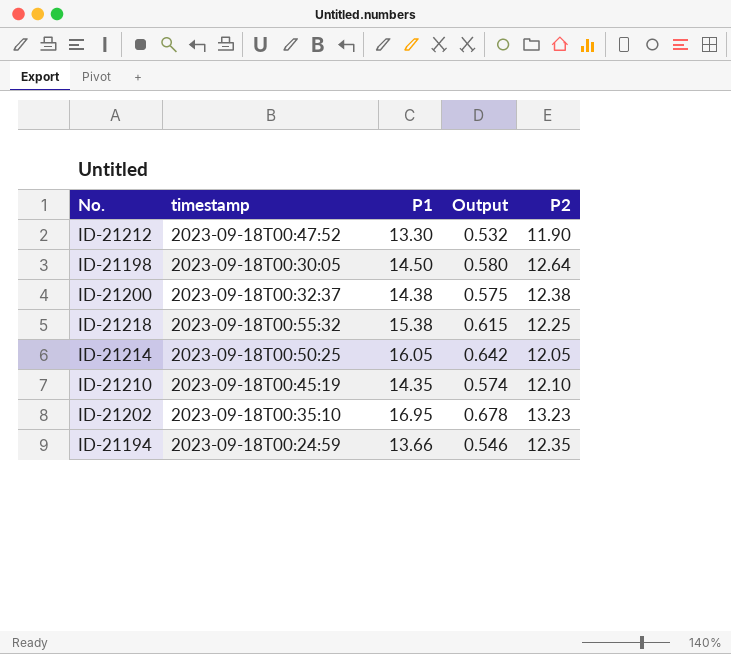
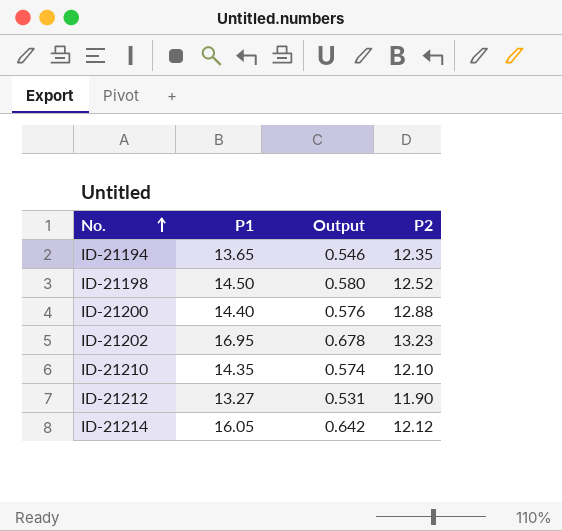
row order: none -> No. ascending
column timestamp | position: 2 -> none
row ID-21218: 2023-09-18T00:55:32 | 15.38 | 0.615 | 12.25 -> none
ID-21194 | P1: 13.66 -> 13.65
ID-21198 | P2: 12.64 -> 12.52
ID-21200 | P1: 14.38 -> 14.40
ID-21200 | Output: 0.575 -> 0.576
ID-21200 | P2: 12.38 -> 12.88
ID-21212 | P1: 13.30 -> 13.27
ID-21212 | Output: 0.532 -> 0.531
ID-21214 | P2: 12.05 -> 12.12

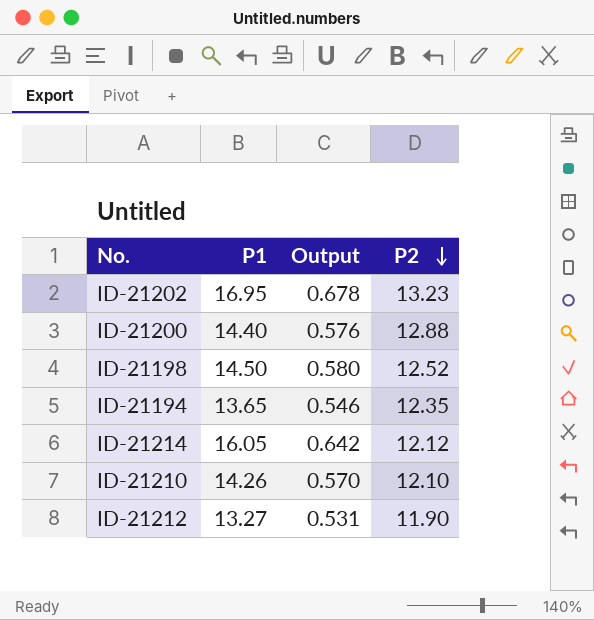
row order: No. ascending -> P2 descending
ID-21210 | P1: 14.35 -> 14.26
ID-21210 | Output: 0.574 -> 0.570

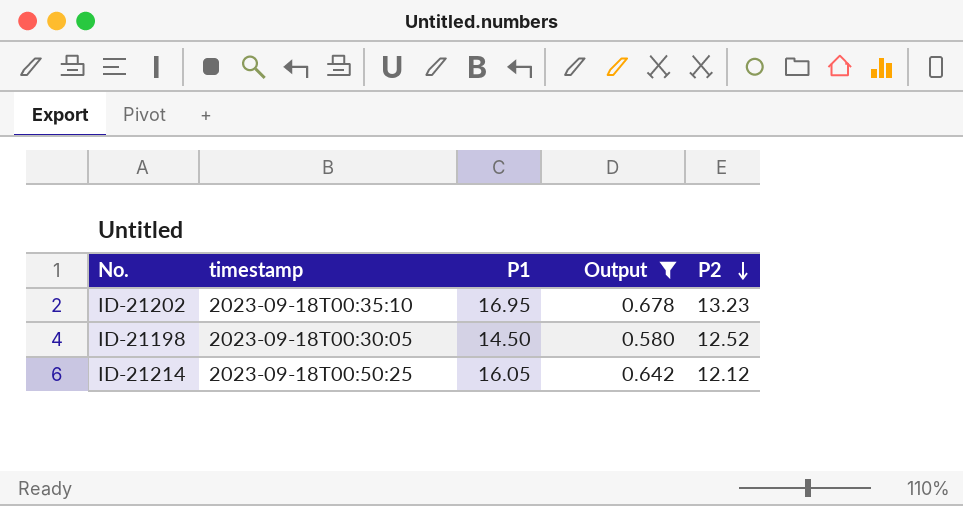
filter: none -> Output >= 0.580
column timestamp | position: none -> 2

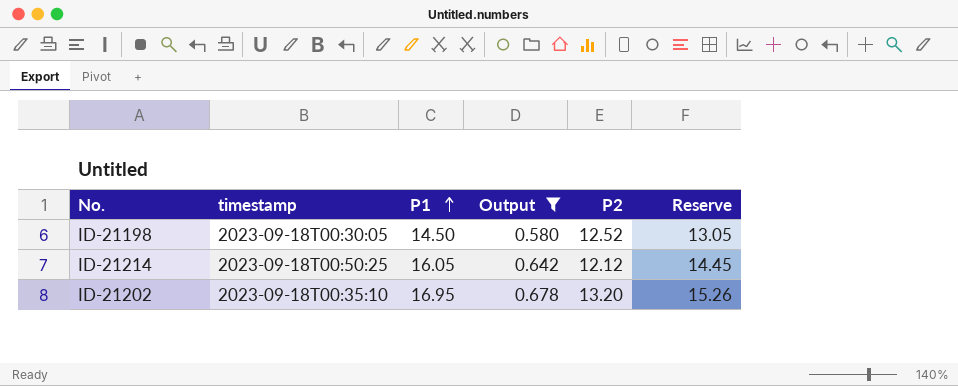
row order: P2 descending -> P1 ascending
column Reserve | formula: none -> [P1] * 0.9
ID-21202 | P2: 13.23 -> 13.20

